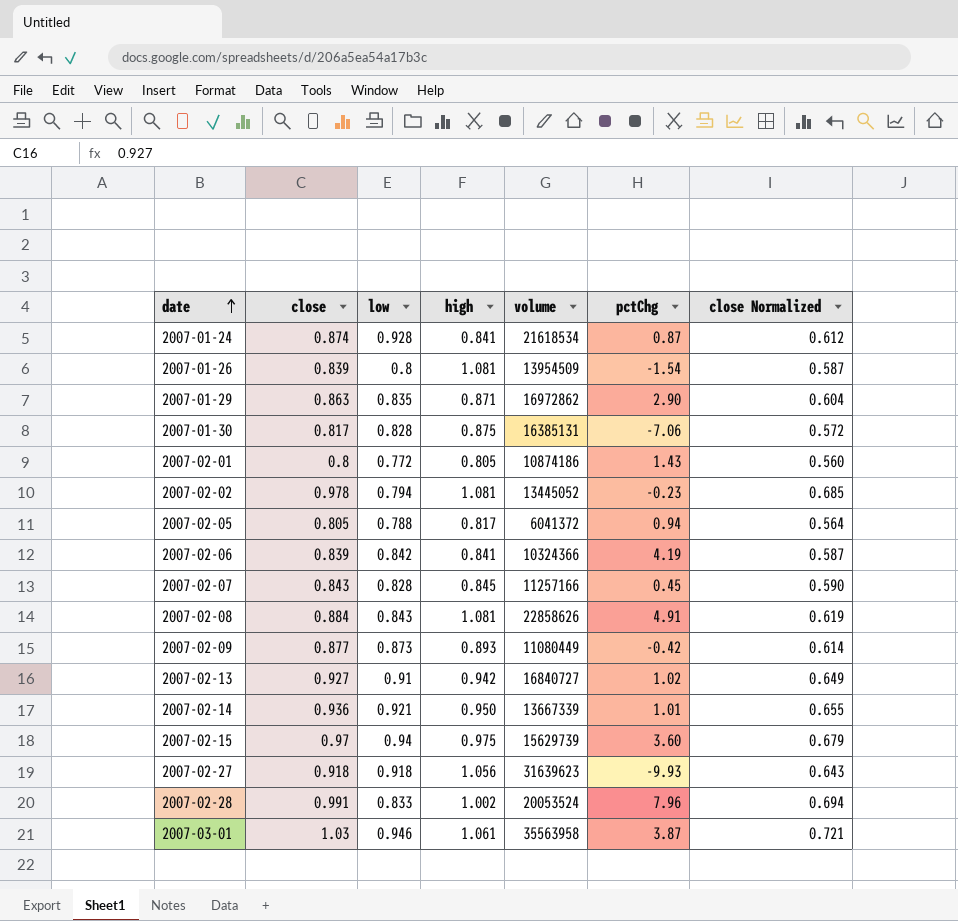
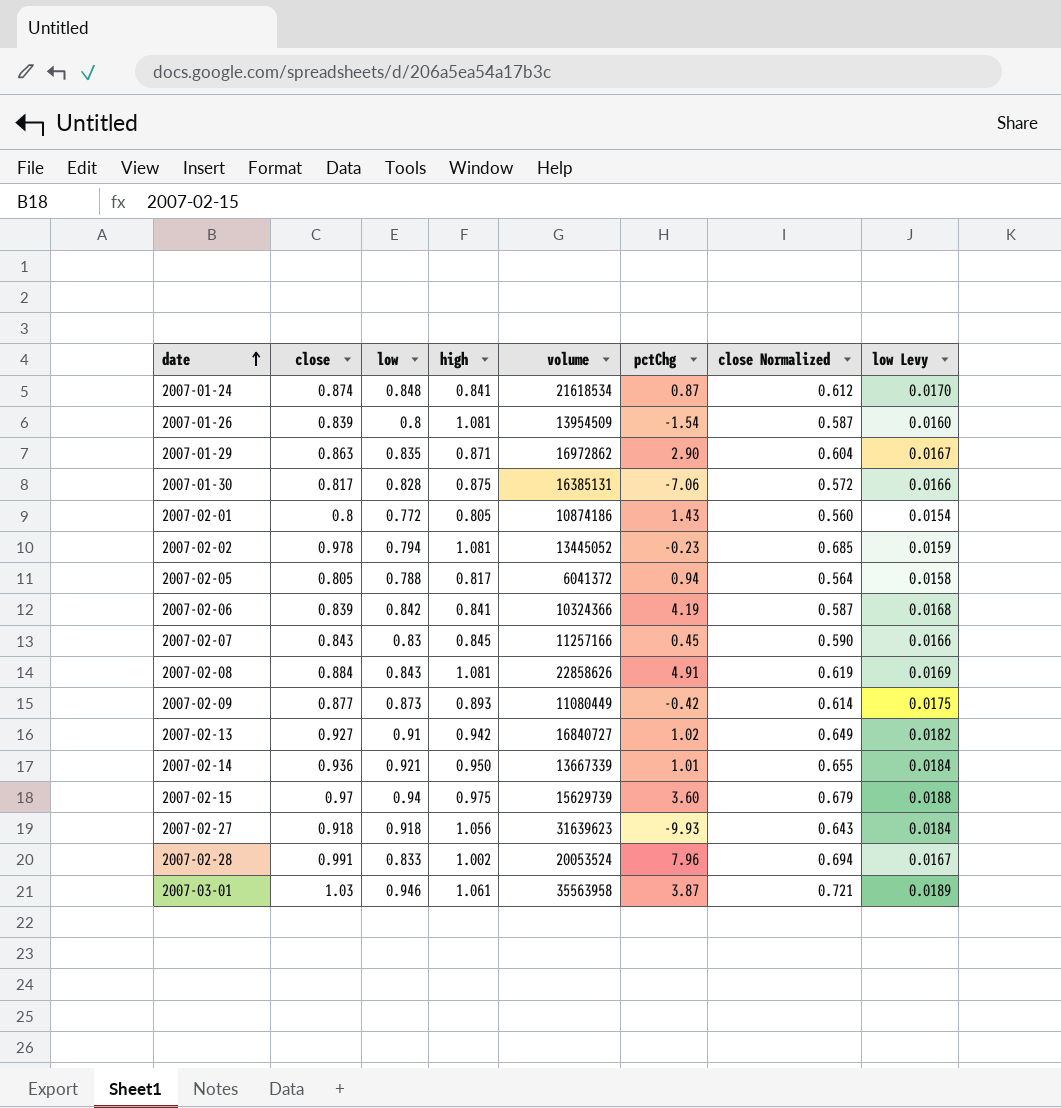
column low Levy | formula: none -> [low] * 0.02
2007-01-24 | low: 0.928 -> 0.848
2007-02-07 | low: 0.828 -> 0.83

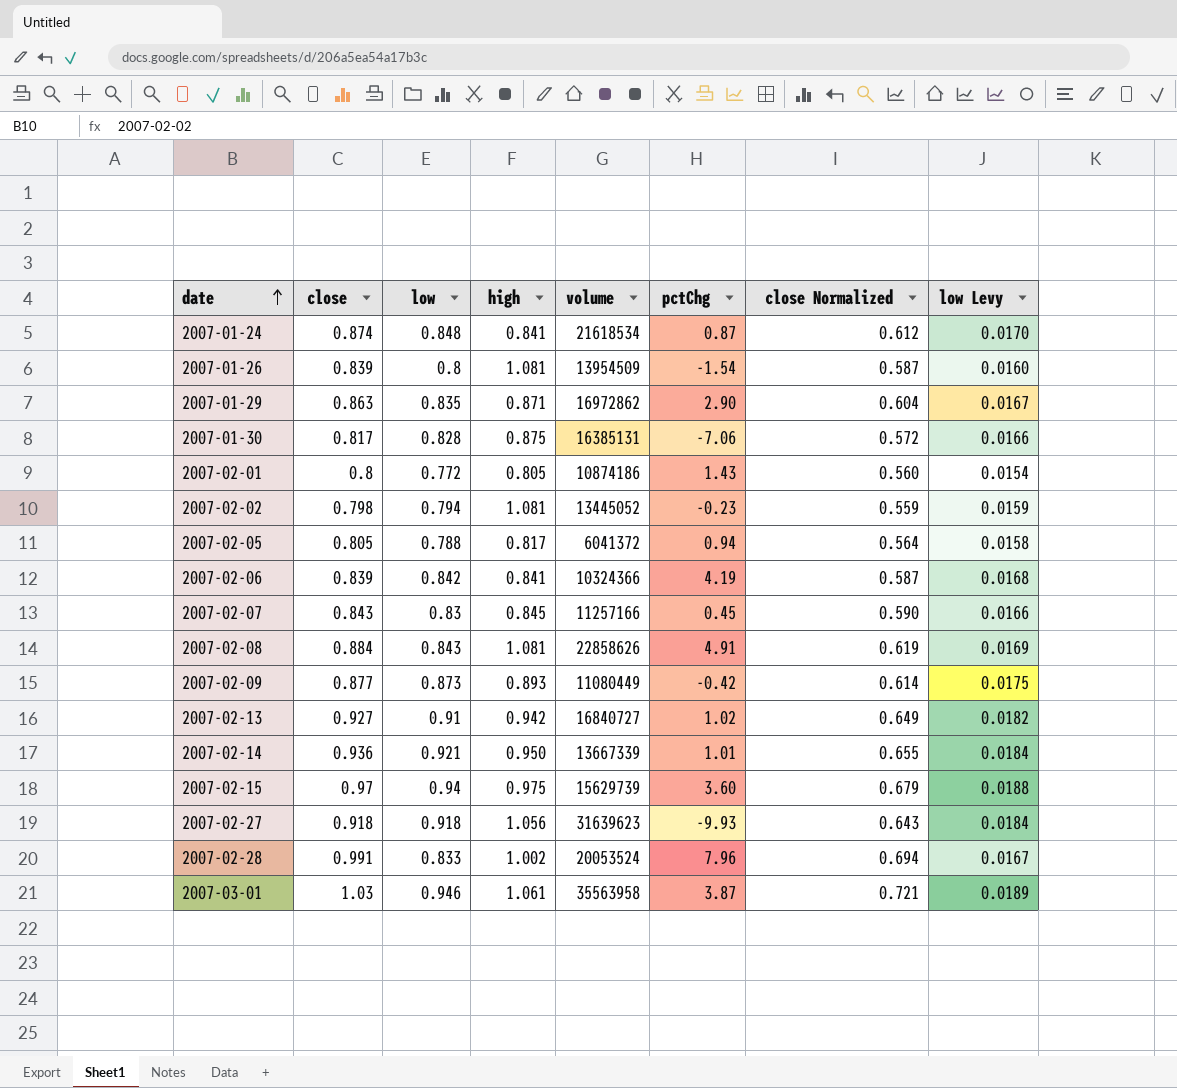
2007-02-02 | close: 0.978 -> 0.798
2007-02-02 | close Normalized: 0.685 -> 0.559

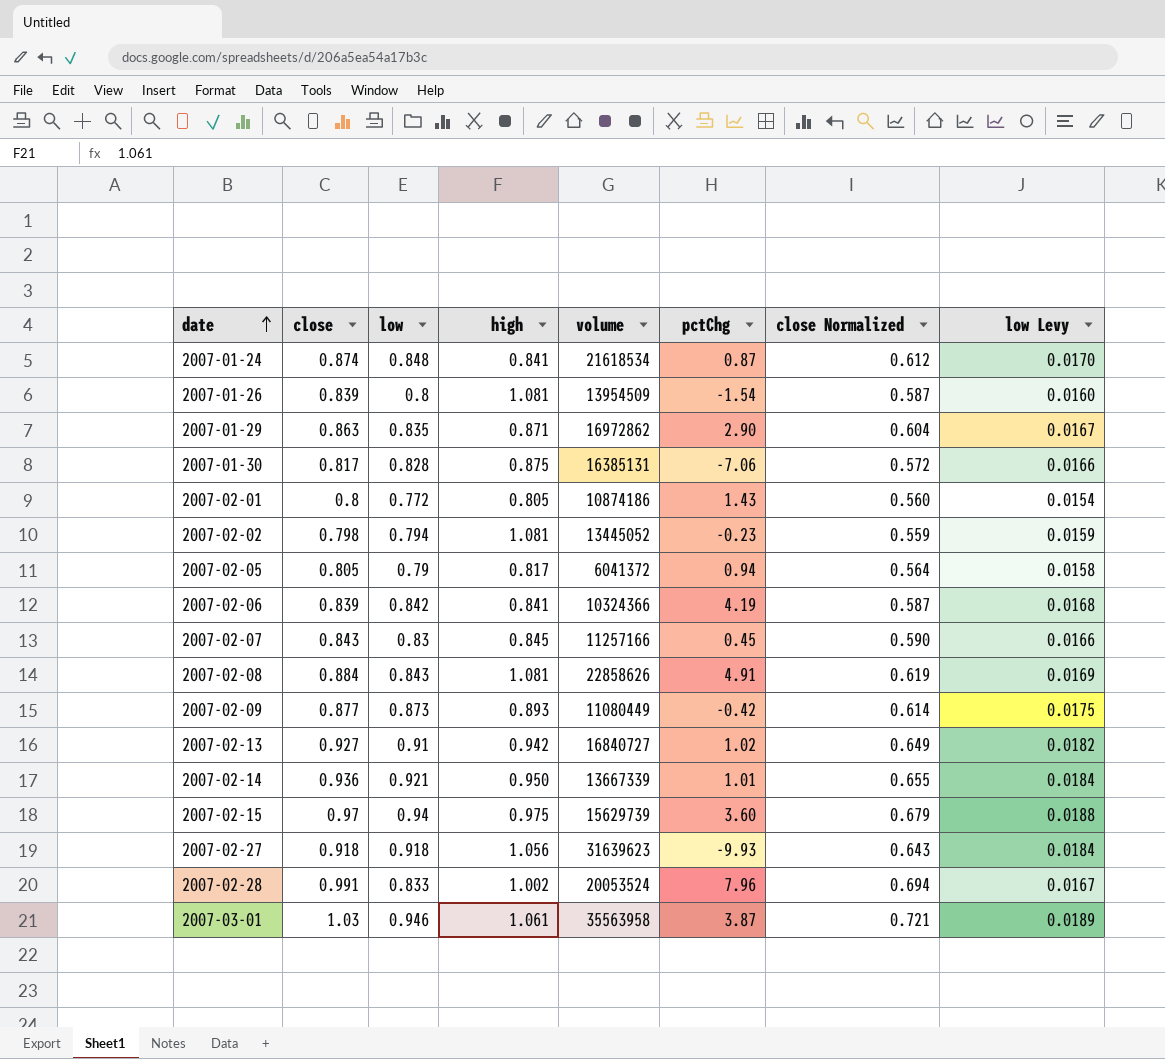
2007-02-05 | low: 0.788 -> 0.79

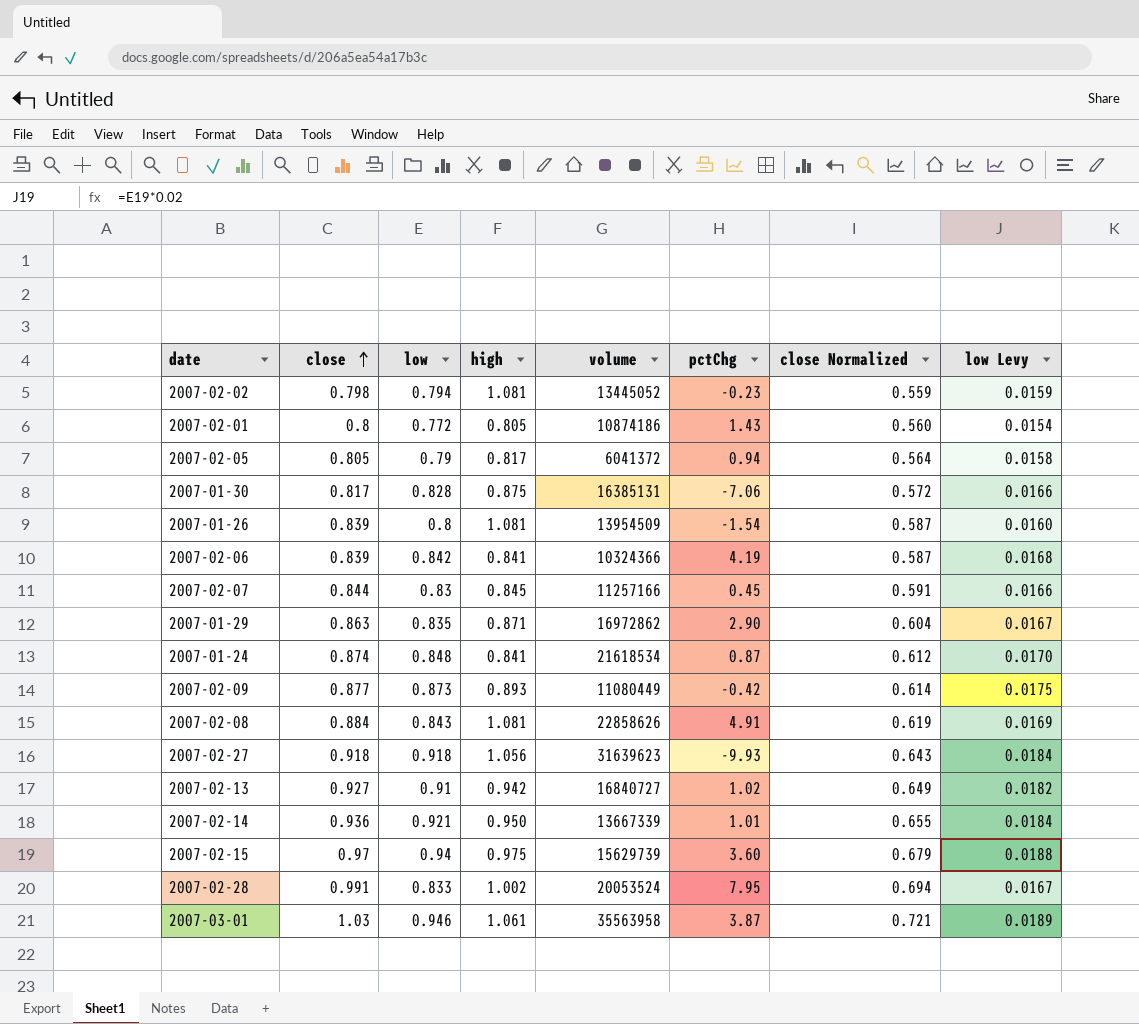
row order: date ascending -> close ascending
2007-02-07 | close: 0.843 -> 0.844
2007-02-07 | close Normalized: 0.590 -> 0.591
2007-02-28 | pctChg: 7.96 -> 7.95

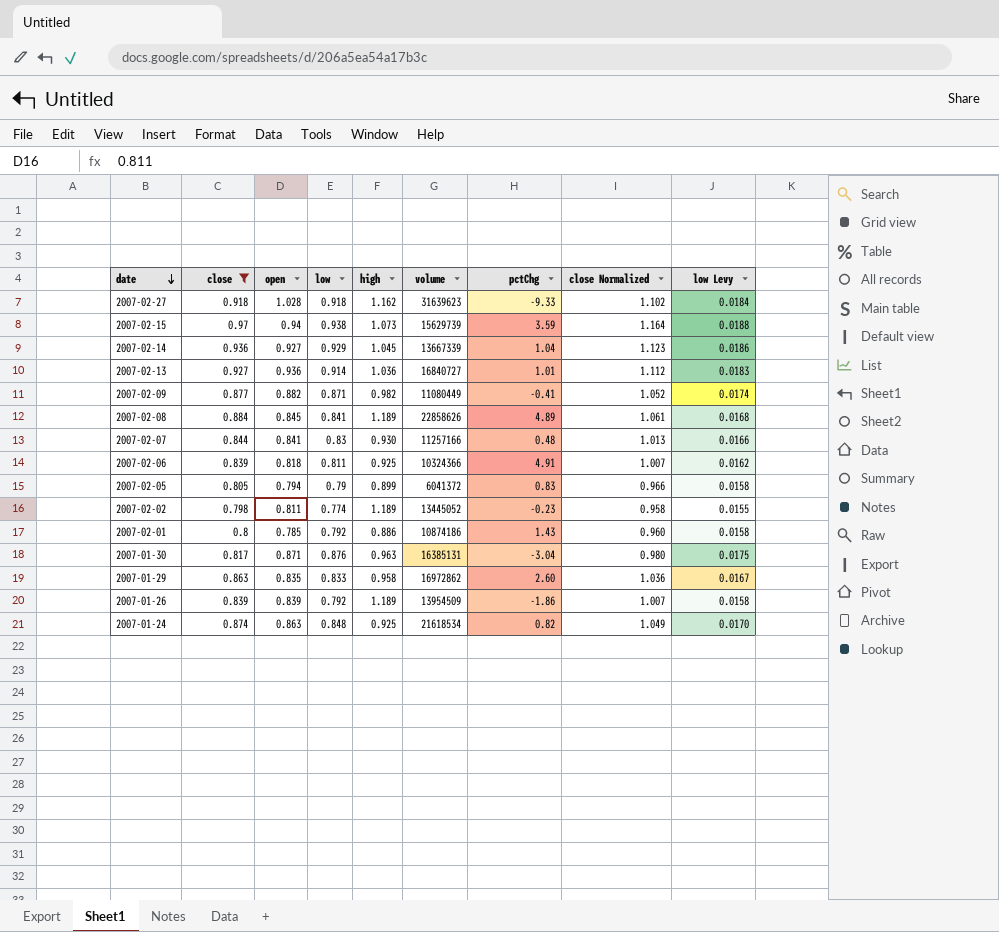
filter: none -> close <= 0.97
row order: close ascending -> date descending
column open | position: none -> 3
column close Normalized | formula: [close] * 0.7 -> [close] * 1.2
2007-02-27 | high: 1.056 -> 1.162
2007-02-27 | pctChg: -9.93 -> -9.33
2007-02-15 | low: 0.94 -> 0.938
2007-02-15 | high: 0.975 -> 1.073
2007-02-15 | pctChg: 3.60 -> 3.59
2007-02-14 | low: 0.921 -> 0.929
2007-02-14 | high: 0.950 -> 1.045
2007-02-14 | pctChg: 1.01 -> 1.04
2007-02-14 | low Levy: 0.0184 -> 0.0186
2007-02-13 | low: 0.91 -> 0.914
2007-02-13 | high: 0.942 -> 1.036
2007-02-13 | pctChg: 1.02 -> 1.01
2007-02-13 | low Levy: 0.0182 -> 0.0183
2007-02-09 | low: 0.873 -> 0.871
2007-02-09 | high: 0.893 -> 0.982
2007-02-09 | pctChg: -0.42 -> -0.41
2007-02-09 | low Levy: 0.0175 -> 0.0174
2007-02-08 | low: 0.843 -> 0.841
2007-02-08 | high: 1.081 -> 1.189
2007-02-08 | pctChg: 4.91 -> 4.89
2007-02-08 | low Levy: 0.0169 -> 0.0168
2007-02-07 | high: 0.845 -> 0.930
2007-02-07 | pctChg: 0.45 -> 0.48
2007-02-06 | low: 0.842 -> 0.811
2007-02-06 | high: 0.841 -> 0.925
2007-02-06 | pctChg: 4.19 -> 4.91
2007-02-06 | low Levy: 0.0168 -> 0.0162
2007-02-05 | high: 0.817 -> 0.899
2007-02-05 | pctChg: 0.94 -> 0.83
2007-02-02 | low: 0.794 -> 0.774
2007-02-02 | high: 1.081 -> 1.189
2007-02-02 | low Levy: 0.0159 -> 0.0155
2007-02-01 | low: 0.772 -> 0.792
2007-02-01 | high: 0.805 -> 0.886
2007-02-01 | low Levy: 0.0154 -> 0.0158
2007-01-30 | low: 0.828 -> 0.876
2007-01-30 | high: 0.875 -> 0.963
2007-01-30 | pctChg: -7.06 -> -3.04
2007-01-30 | low Levy: 0.0166 -> 0.0175
2007-01-29 | low: 0.835 -> 0.833
2007-01-29 | high: 0.871 -> 0.958
2007-01-29 | pctChg: 2.90 -> 2.60
2007-01-26 | low: 0.8 -> 0.792
2007-01-26 | high: 1.081 -> 1.189
2007-01-26 | pctChg: -1.54 -> -1.86
2007-01-26 | low Levy: 0.0160 -> 0.0158
2007-01-24 | high: 0.841 -> 0.925
2007-01-24 | pctChg: 0.87 -> 0.82

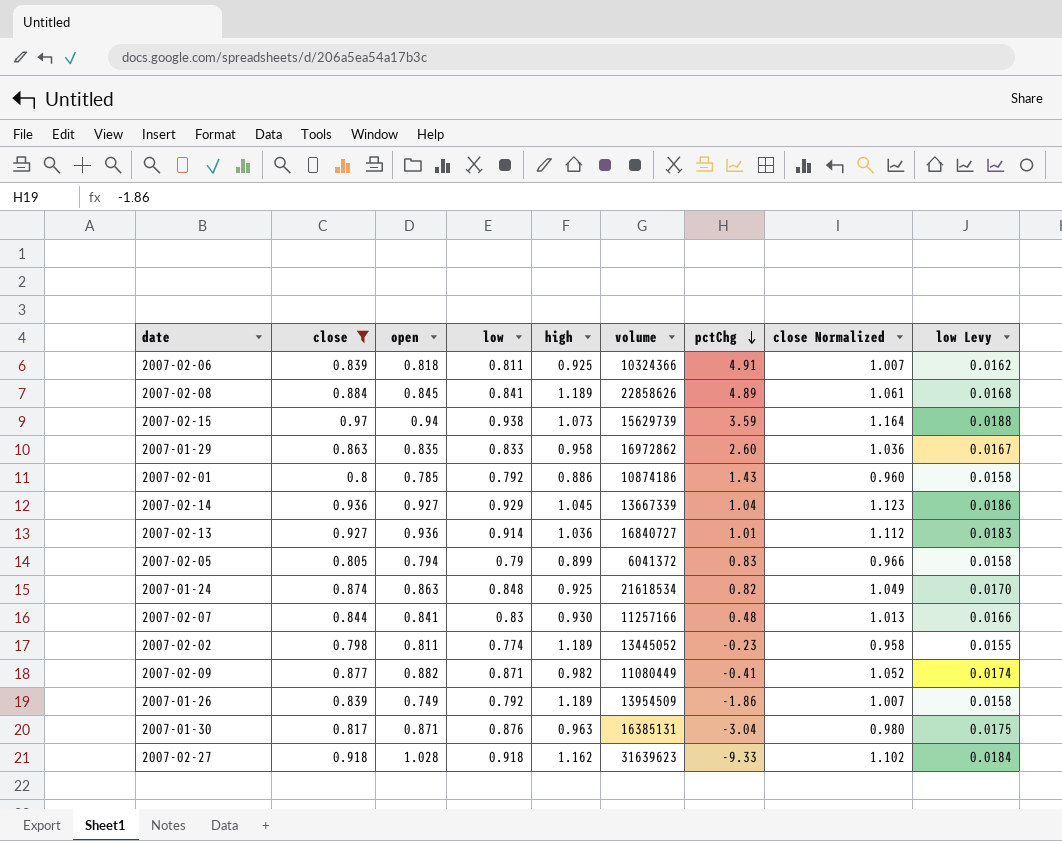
row order: date descending -> pctChg descending
2007-01-26 | open: 0.839 -> 0.749

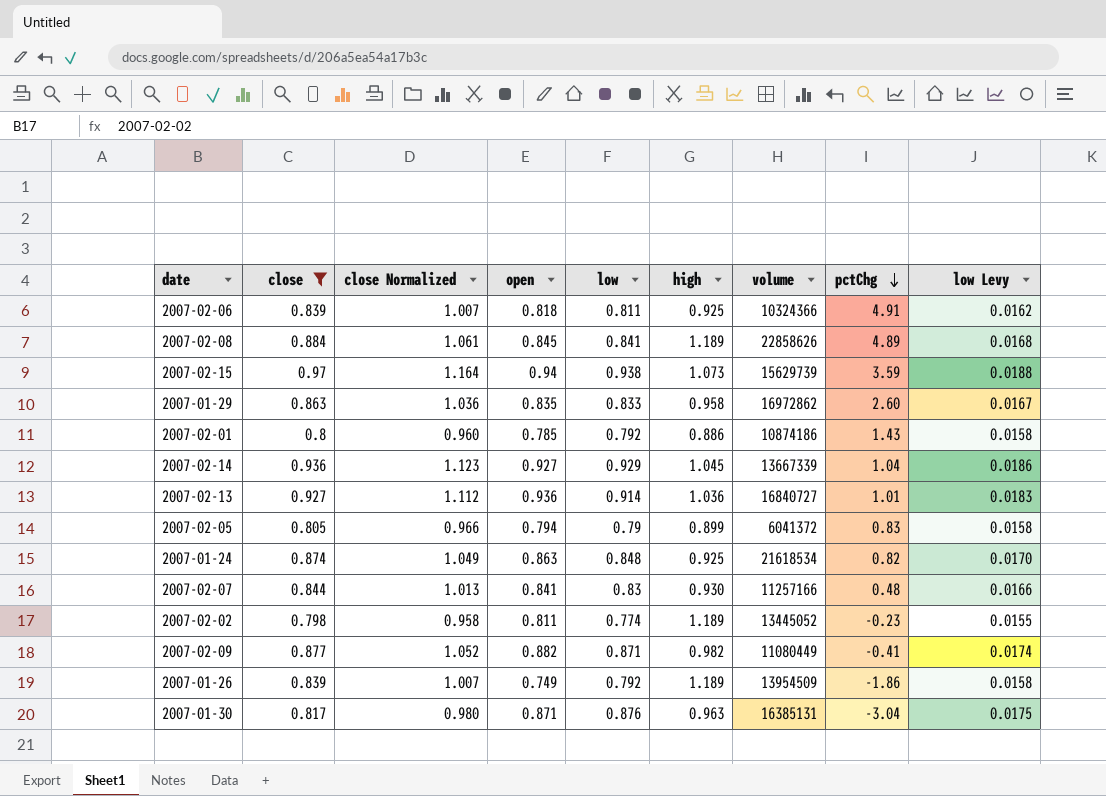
column close Normalized | position: 8 -> 3
row 2007-02-27: 0.918 | 1.028 | 0.918 | 1.162 | 31639623 | -9.33 | 1.102 | 0.0184 -> none

